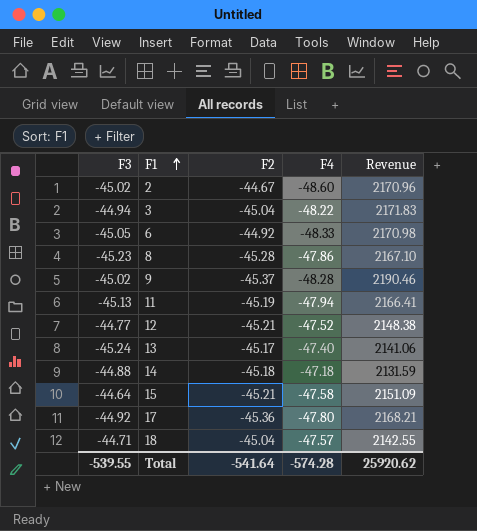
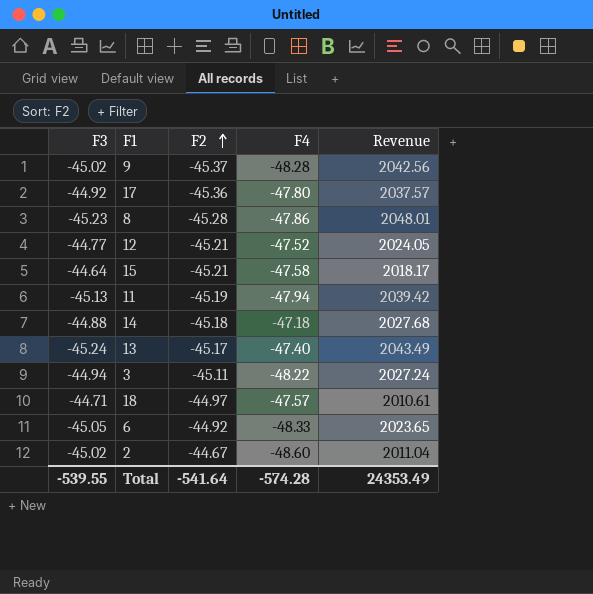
row order: F1 ascending -> F2 ascending
column Revenue | formula: [F2] * [F4] -> [F3] * [F2]
3 | F2: -45.04 -> -45.11
18 | F2: -45.04 -> -44.97
Total | Revenue: 25920.62 -> 24353.49

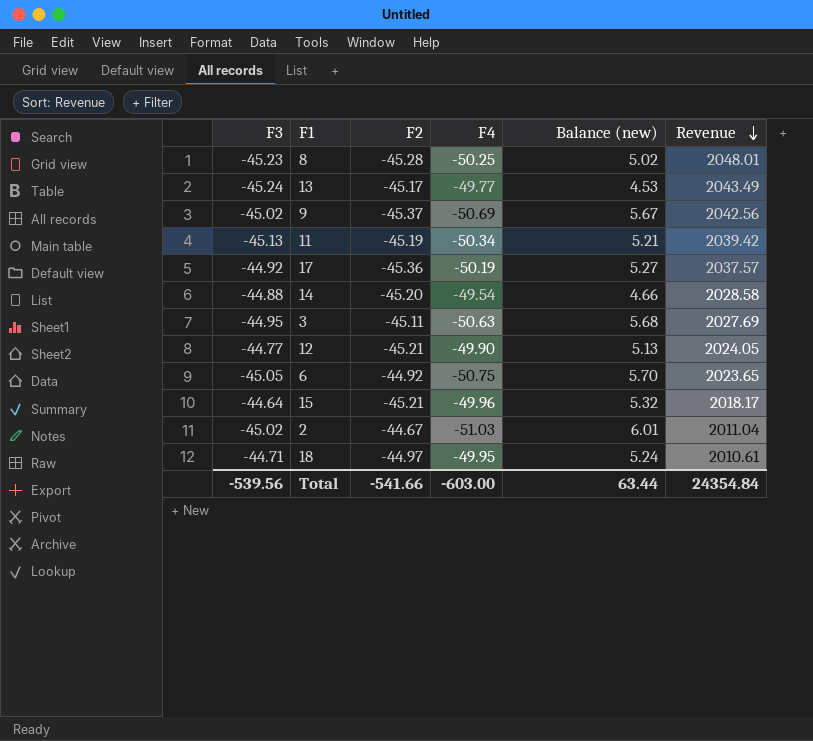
row order: F2 ascending -> Revenue descending
column Balance (new) | formula: none -> [F3] - [F4]
8 | F4: -47.86 -> -50.25
13 | F4: -47.40 -> -49.77
9 | F4: -48.28 -> -50.69
11 | F4: -47.94 -> -50.34
17 | F4: -47.80 -> -50.19
14 | F2: -45.18 -> -45.20
14 | F4: -47.18 -> -49.54
14 | Revenue: 2027.68 -> 2028.58
3 | F3: -44.94 -> -44.95
3 | F4: -48.22 -> -50.63
3 | Revenue: 2027.24 -> 2027.69
12 | F4: -47.52 -> -49.90
6 | F4: -48.33 -> -50.75
15 | F4: -47.58 -> -49.96
2 | F4: -48.60 -> -51.03
18 | F4: -47.57 -> -49.95
Total | F3: -539.55 -> -539.56
Total | F2: -541.64 -> -541.66
Total | F4: -574.28 -> -603.00
Total | Revenue: 24353.49 -> 24354.84

